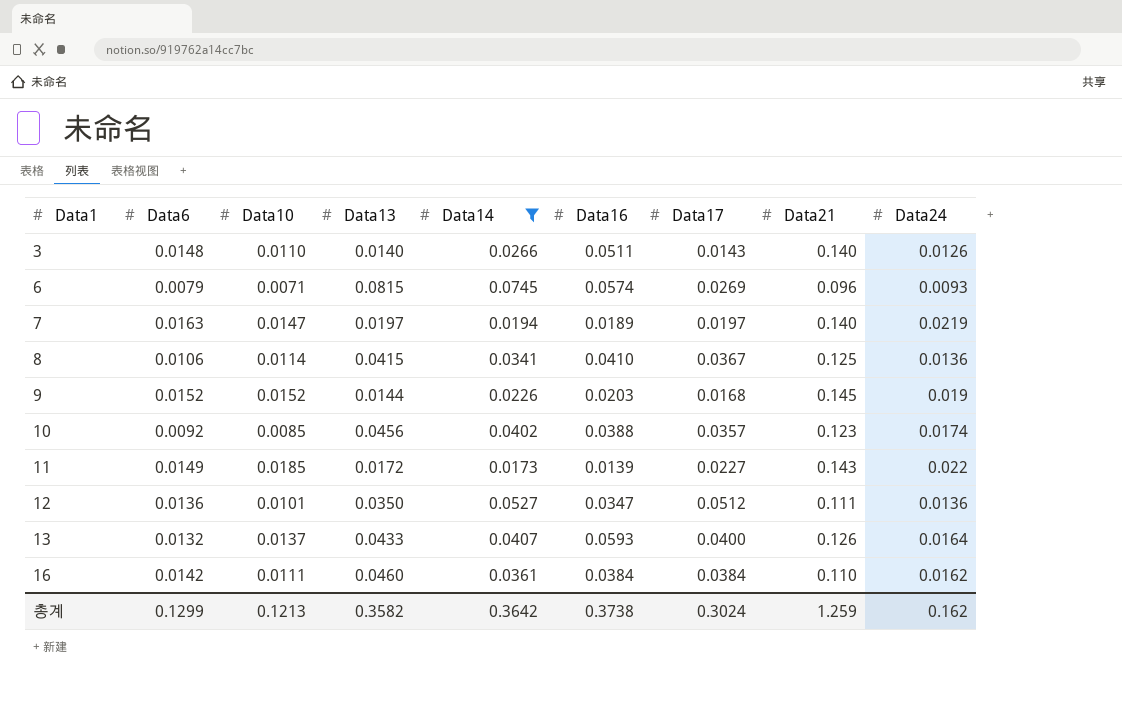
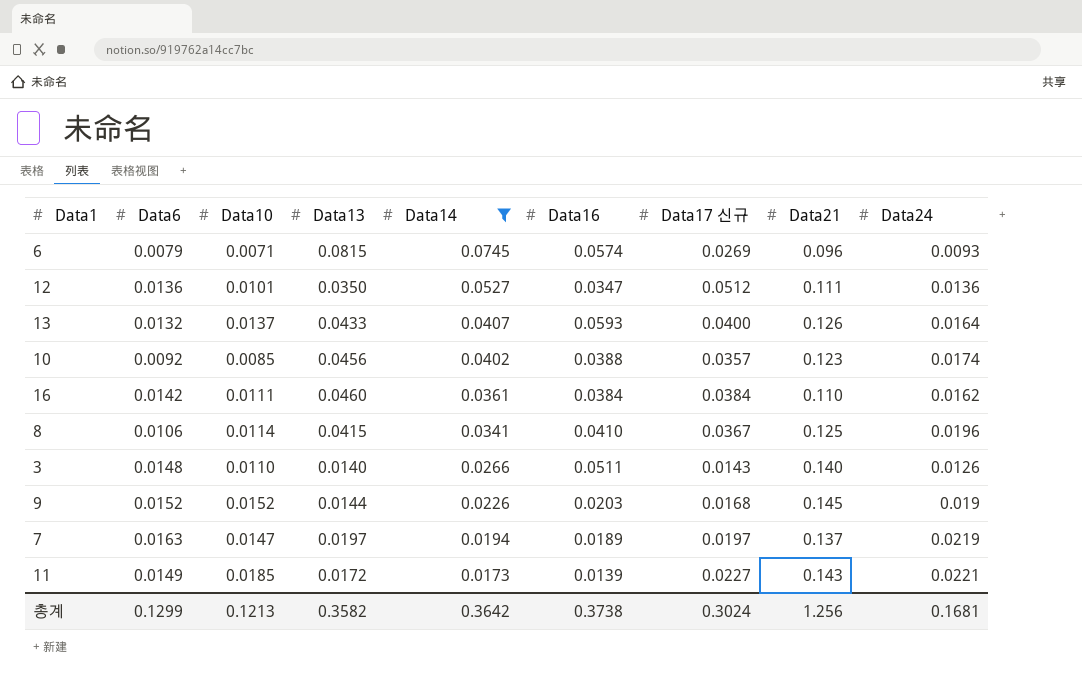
row order: Data1 ascending -> Data14 descending
column name: Data17 -> Data17 신규
8 | Data24: 0.0136 -> 0.0196
7 | Data21: 0.140 -> 0.137
11 | Data24: 0.022 -> 0.0221
총계 | Data21: 1.259 -> 1.256
총계 | Data24: 0.162 -> 0.1681

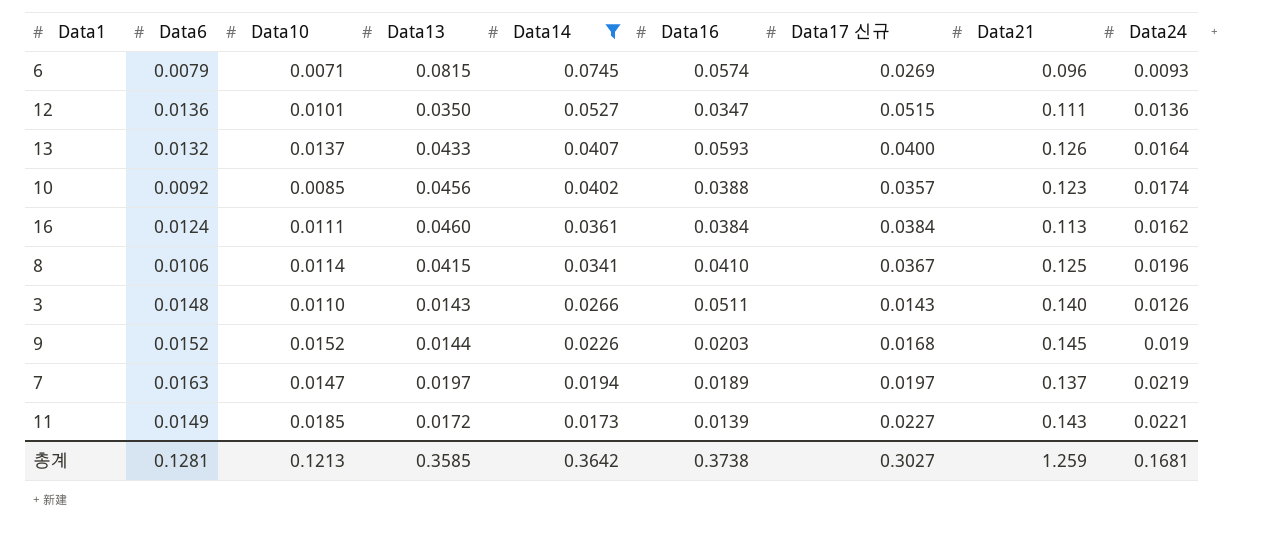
12 | Data17 신규: 0.0512 -> 0.0515
16 | Data6: 0.0142 -> 0.0124
16 | Data21: 0.110 -> 0.113
3 | Data13: 0.0140 -> 0.0143
총계 | Data6: 0.1299 -> 0.1281
총계 | Data13: 0.3582 -> 0.3585
총계 | Data17 신규: 0.3024 -> 0.3027
총계 | Data21: 1.256 -> 1.259

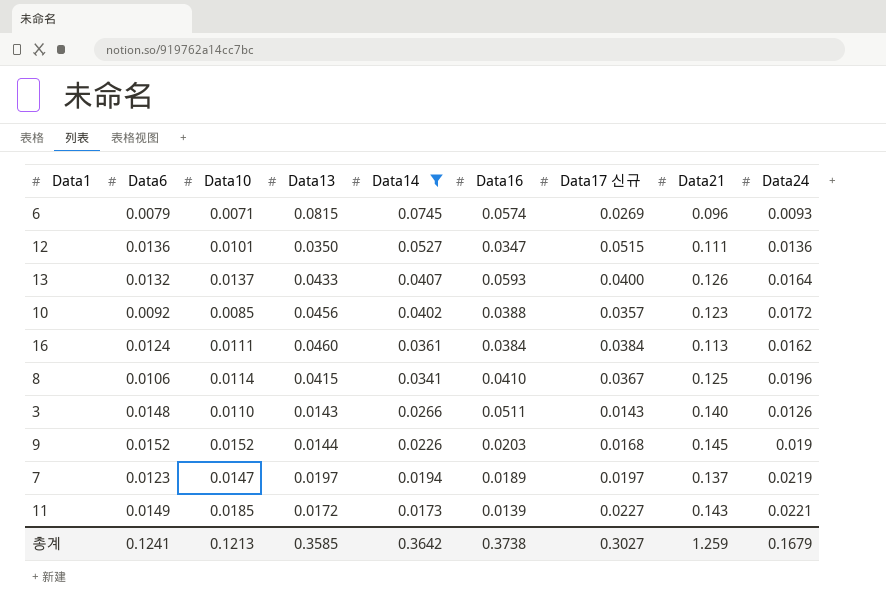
10 | Data24: 0.0174 -> 0.0172
7 | Data6: 0.0163 -> 0.0123
총계 | Data6: 0.1281 -> 0.1241
총계 | Data24: 0.1681 -> 0.1679

